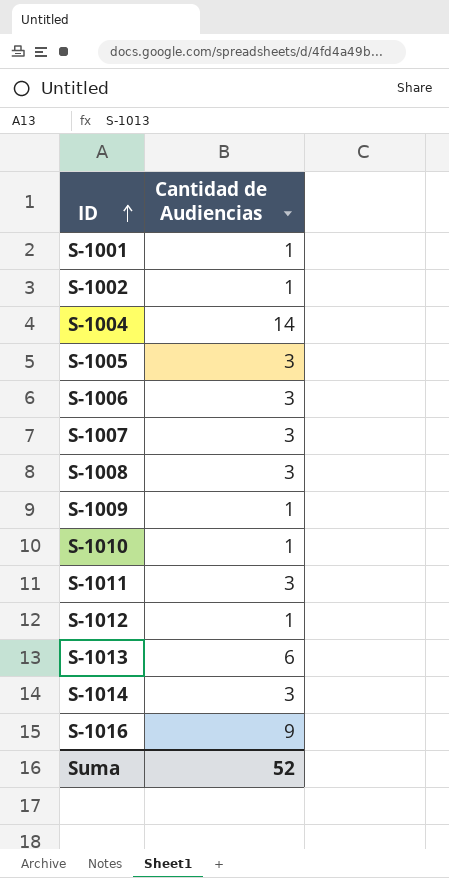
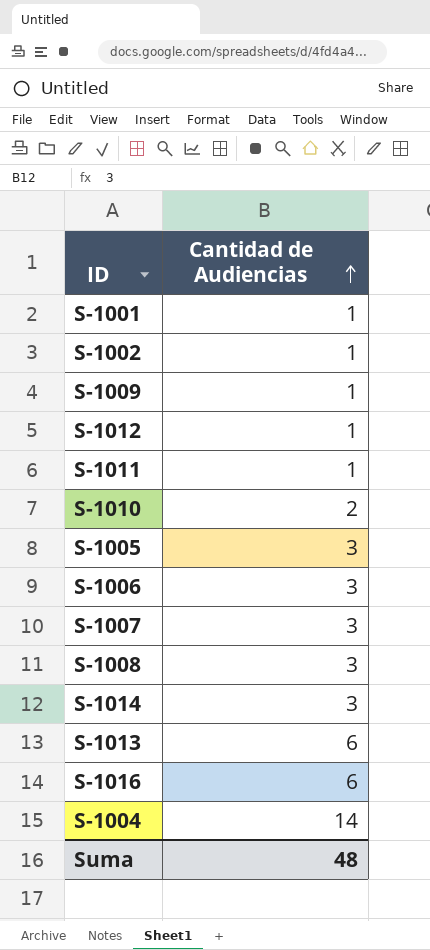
row order: ID ascending -> Cantidad de Audiencias ascending
S-1011 | Cantidad de Audiencias: 3 -> 1
S-1010 | Cantidad de Audiencias: 1 -> 2
S-1016 | Cantidad de Audiencias: 9 -> 6
Suma | Cantidad de Audiencias: 52 -> 48

